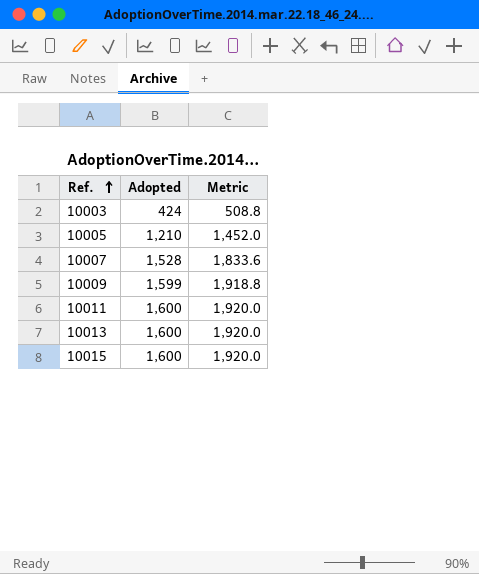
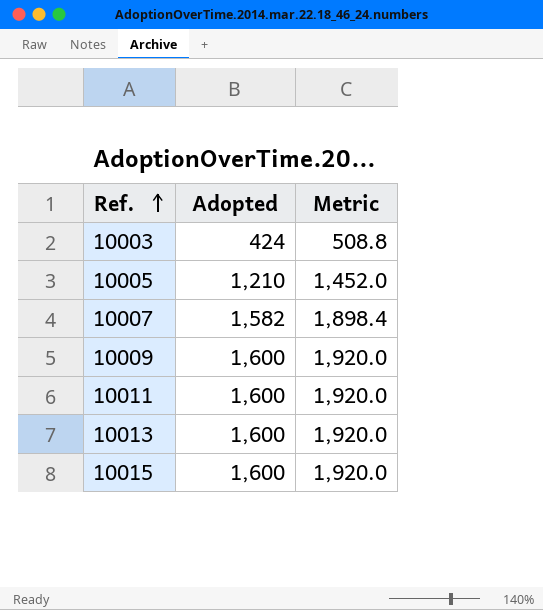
10007 | Adopted: 1,528 -> 1,582
10007 | Metric: 1,833.6 -> 1,898.4
10009 | Adopted: 1,599 -> 1,600
10009 | Metric: 1,918.8 -> 1,920.0

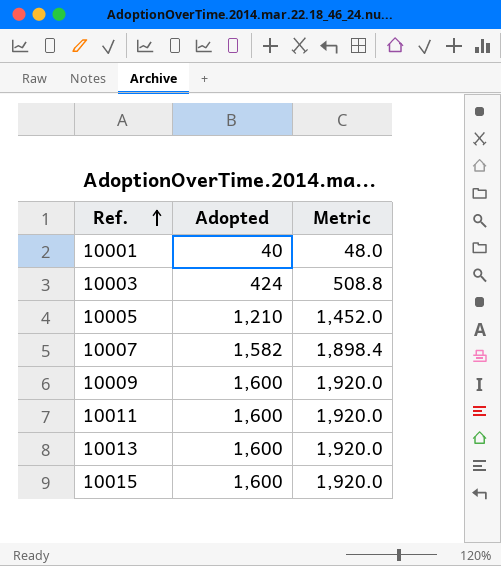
row 10001: none -> 40 | 48.0

